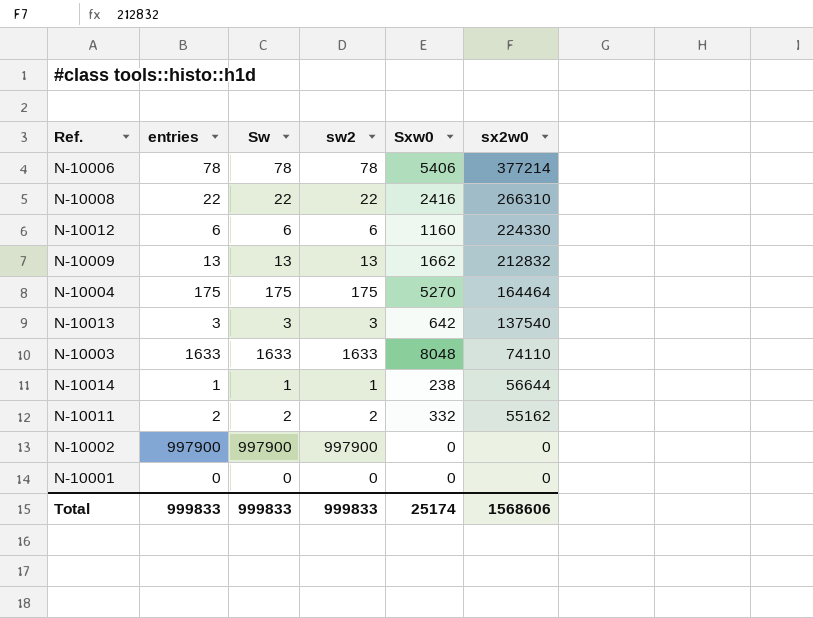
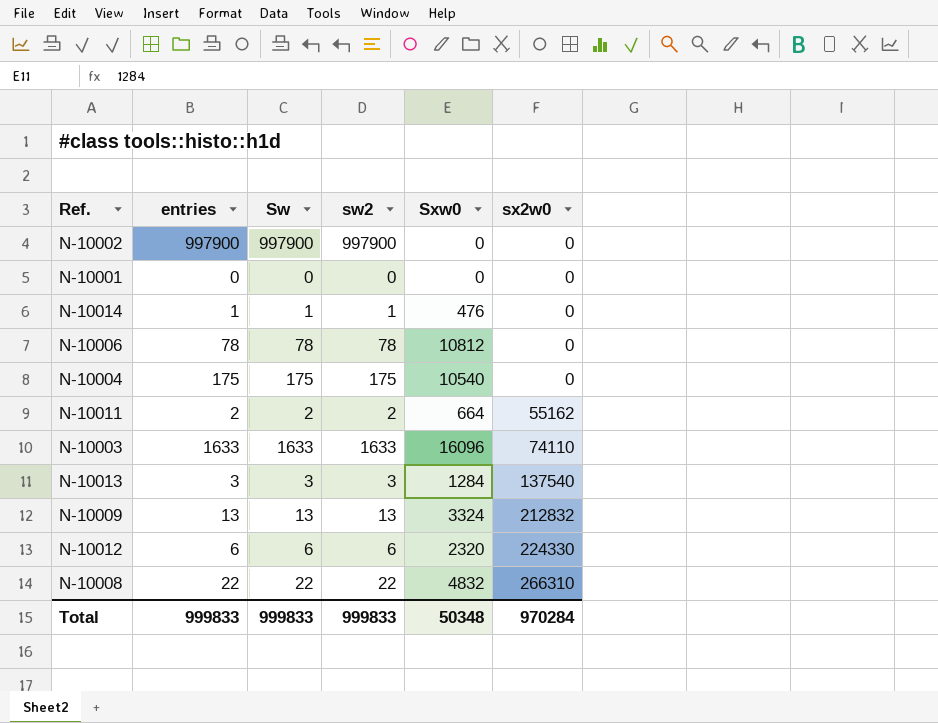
row order: sx2w0 descending -> sx2w0 ascending
N-10014 | Sxw0: 238 -> 476
N-10014 | sx2w0: 56644 -> 0
N-10006 | Sxw0: 5406 -> 10812
N-10006 | sx2w0: 377214 -> 0
N-10004 | Sxw0: 5270 -> 10540
N-10004 | sx2w0: 164464 -> 0
N-10011 | Sxw0: 332 -> 664
N-10003 | Sxw0: 8048 -> 16096
N-10013 | Sxw0: 642 -> 1284
N-10009 | Sxw0: 1662 -> 3324
N-10012 | Sxw0: 1160 -> 2320
N-10008 | Sxw0: 2416 -> 4832
Total | Sxw0: 25174 -> 50348
Total | sx2w0: 1568606 -> 970284

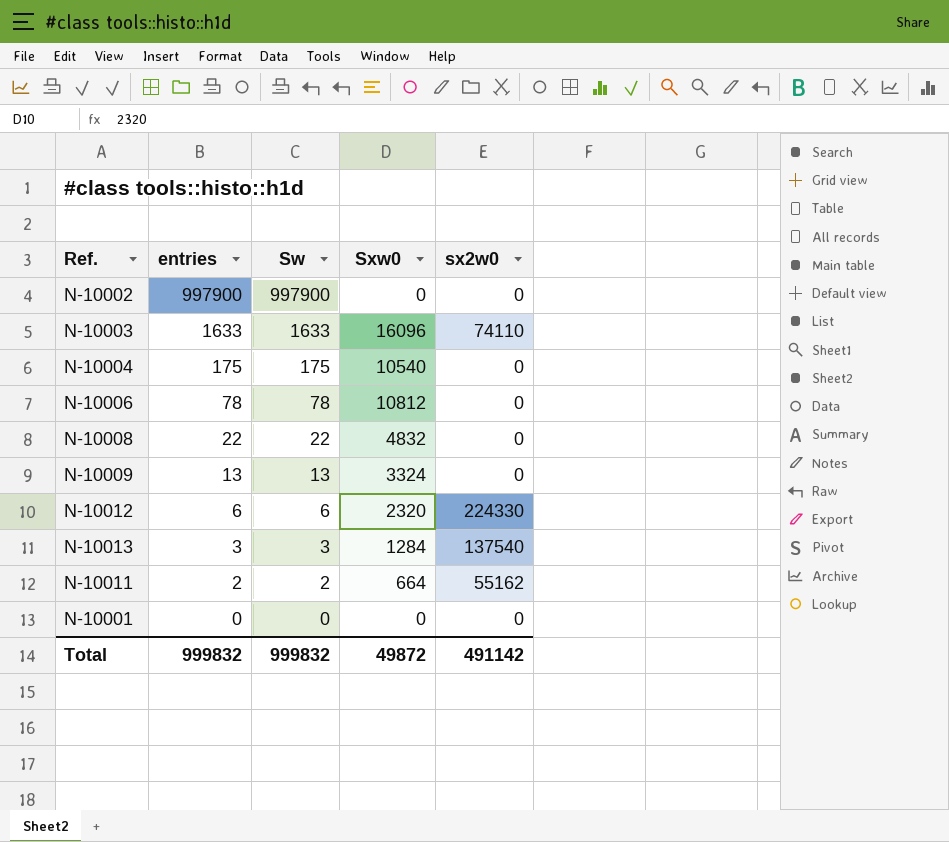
row order: sx2w0 ascending -> entries descending
column sw2 | position: 4 -> none
row N-10014: 1 | 1 | 1 | 476 | 0 -> none
N-10008 | sx2w0: 266310 -> 0
N-10009 | sx2w0: 212832 -> 0
Total | entries: 999833 -> 999832
Total | Sw: 999833 -> 999832
Total | Sxw0: 50348 -> 49872
Total | sx2w0: 970284 -> 491142

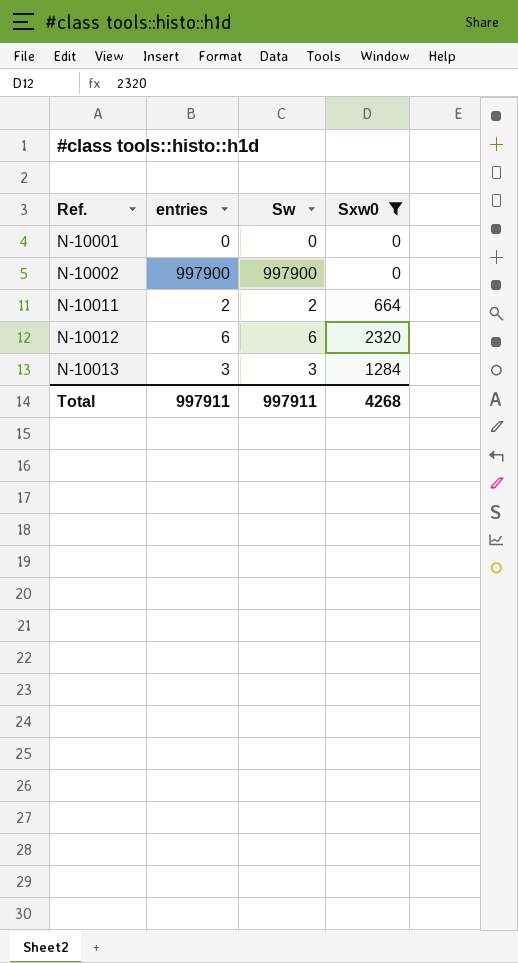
filter: none -> Sxw0 <= 2320
row order: entries descending -> Ref. ascending
column sx2w0 | position: 5 -> none
Total | entries: 999832 -> 997911
Total | Sw: 999832 -> 997911
Total | Sxw0: 49872 -> 4268

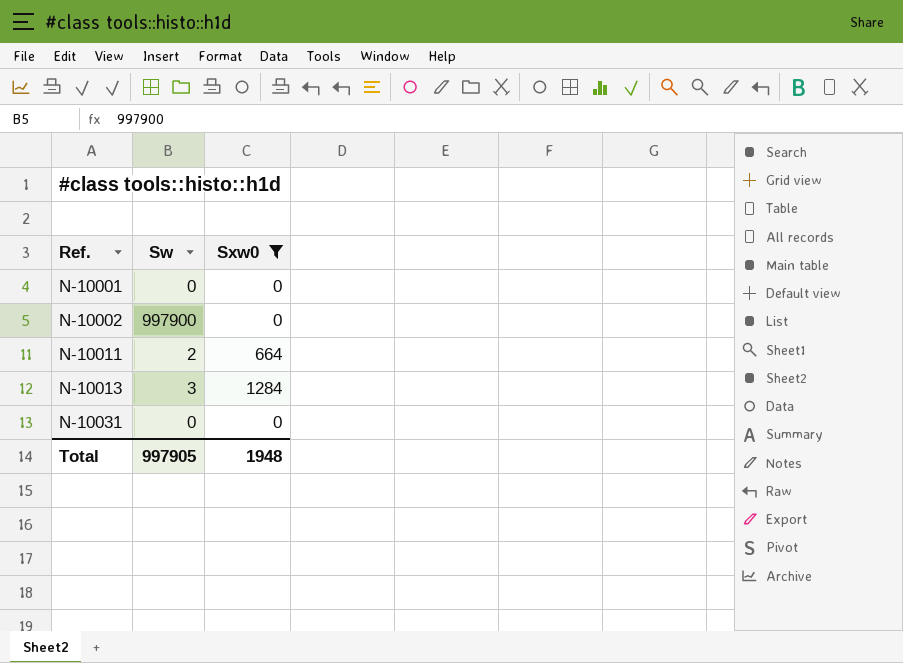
column entries | position: 2 -> none
row N-10012: 6 | 6 | 2320 -> none
row N-10031: none -> 0 | 0
Total | Sw: 997911 -> 997905
Total | Sxw0: 4268 -> 1948

